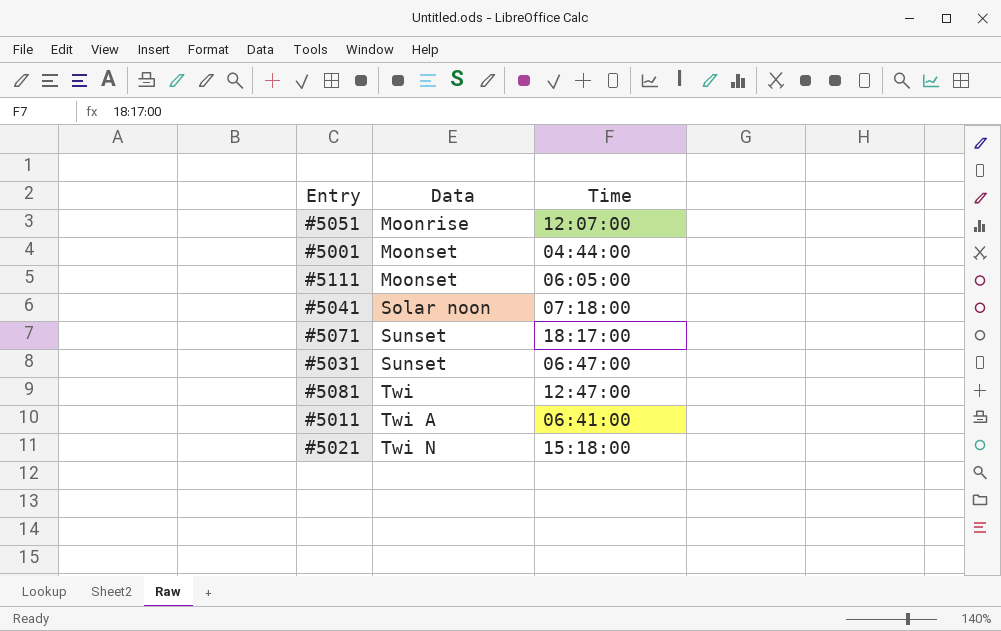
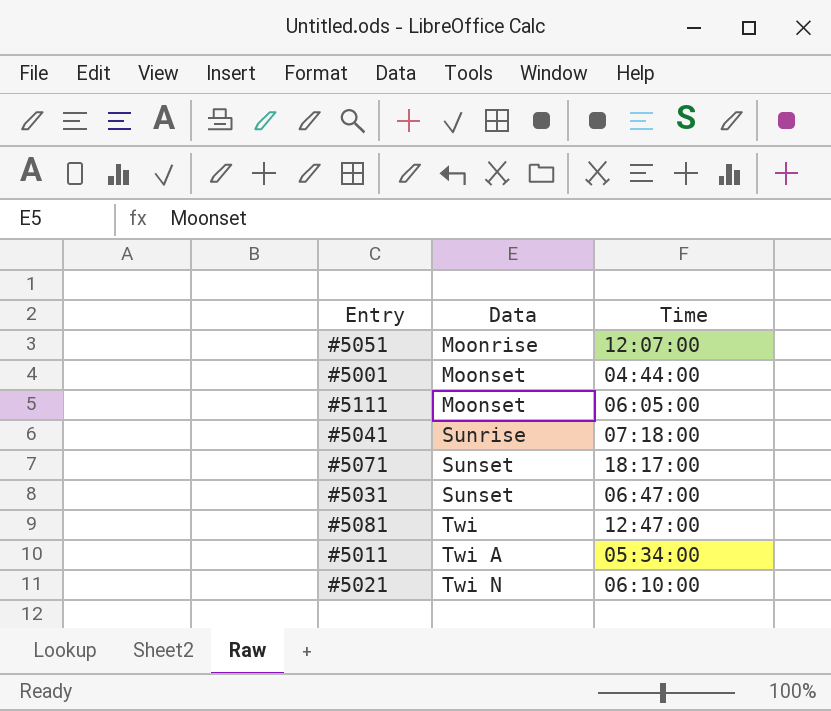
#5041 | Data: Solar noon -> Sunrise
#5011 | Time: 06:41:00 -> 05:34:00
#5021 | Time: 15:18:00 -> 06:10:00

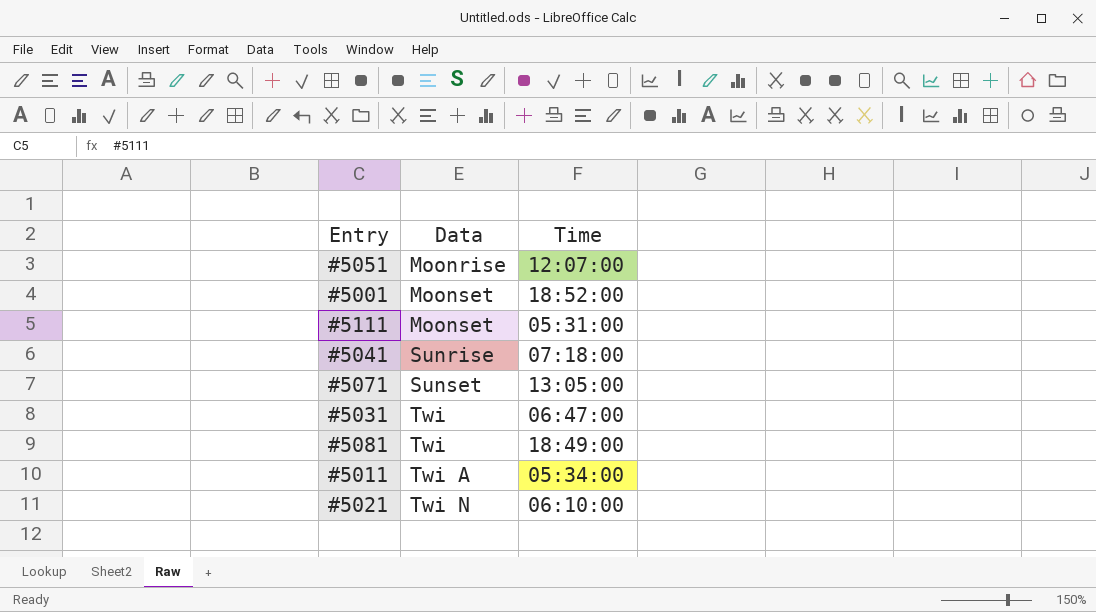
#5001 | Time: 04:44:00 -> 18:52:00
#5111 | Time: 06:05:00 -> 05:31:00
#5071 | Time: 18:17:00 -> 13:05:00
#5031 | Data: Sunset -> Twi
#5081 | Time: 12:47:00 -> 18:49:00

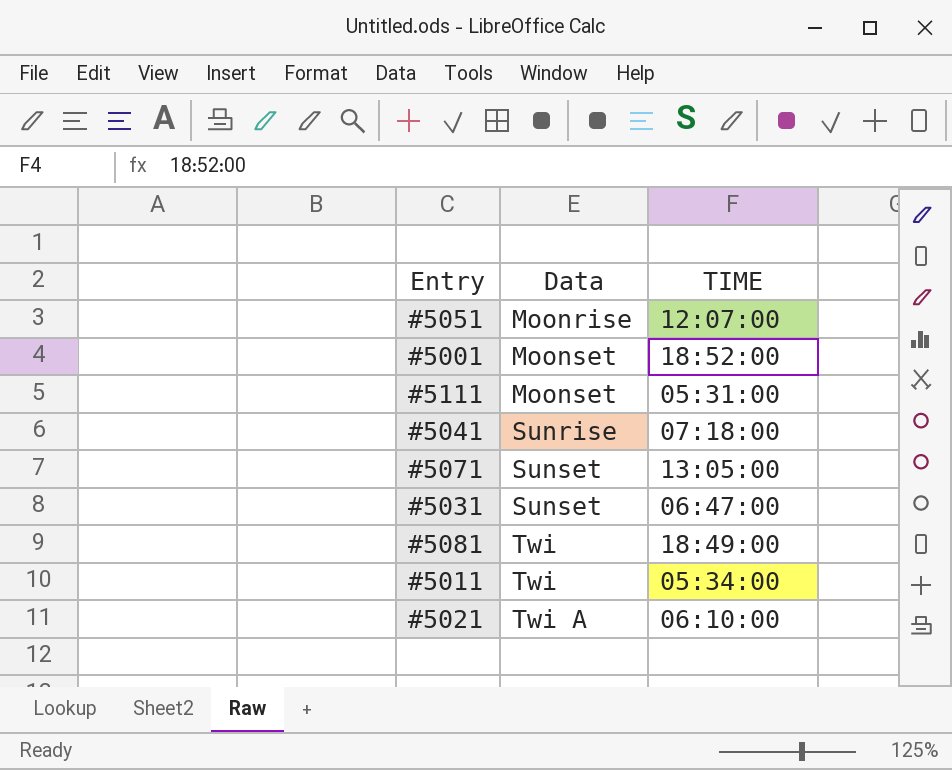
column name: Time -> TIME
#5031 | Data: Twi -> Sunset
#5011 | Data: Twi A -> Twi
#5021 | Data: Twi N -> Twi A

